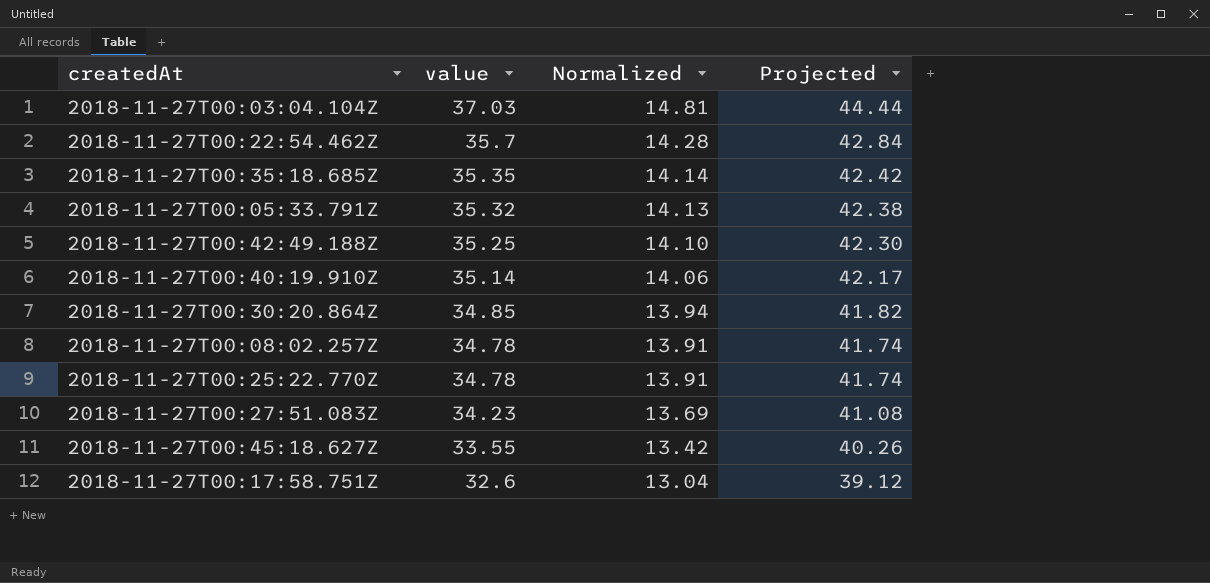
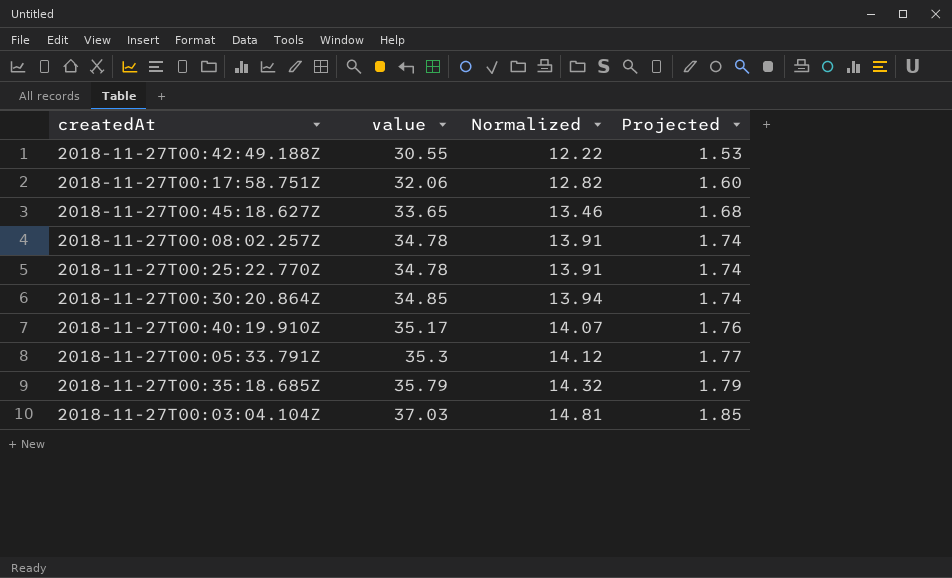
row order: value descending -> value ascending
column Projected | formula: [value] * 1.2 -> [value] * 0.05
row 2018-11-27T00:22:54.462Z: 35.7 | 14.28 | 42.84 -> none
row 2018-11-27T00:27:51.083Z: 34.23 | 13.69 | 41.08 -> none
2018-11-27T00:42:49.188Z | value: 35.25 -> 30.55
2018-11-27T00:42:49.188Z | Normalized: 14.10 -> 12.22
2018-11-27T00:17:58.751Z | value: 32.6 -> 32.06
2018-11-27T00:17:58.751Z | Normalized: 13.04 -> 12.82
2018-11-27T00:45:18.627Z | value: 33.55 -> 33.65
2018-11-27T00:45:18.627Z | Normalized: 13.42 -> 13.46
2018-11-27T00:40:19.910Z | value: 35.14 -> 35.17
2018-11-27T00:40:19.910Z | Normalized: 14.06 -> 14.07
2018-11-27T00:05:33.791Z | value: 35.32 -> 35.3
2018-11-27T00:05:33.791Z | Normalized: 14.13 -> 14.12
2018-11-27T00:35:18.685Z | value: 35.35 -> 35.79
2018-11-27T00:35:18.685Z | Normalized: 14.14 -> 14.32

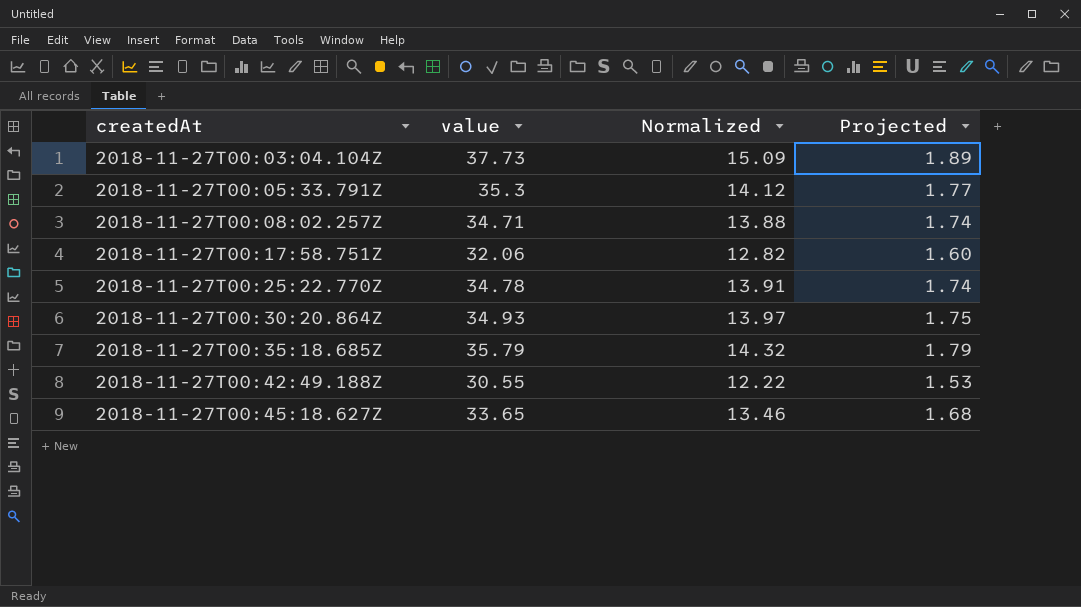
row order: value ascending -> createdAt ascending
row 2018-11-27T00:40:19.910Z: 35.17 | 14.07 | 1.76 -> none
2018-11-27T00:03:04.104Z | value: 37.03 -> 37.73
2018-11-27T00:03:04.104Z | Normalized: 14.81 -> 15.09
2018-11-27T00:03:04.104Z | Projected: 1.85 -> 1.89
2018-11-27T00:08:02.257Z | value: 34.78 -> 34.71
2018-11-27T00:08:02.257Z | Normalized: 13.91 -> 13.88
2018-11-27T00:30:20.864Z | value: 34.85 -> 34.93
2018-11-27T00:30:20.864Z | Normalized: 13.94 -> 13.97
2018-11-27T00:30:20.864Z | Projected: 1.74 -> 1.75

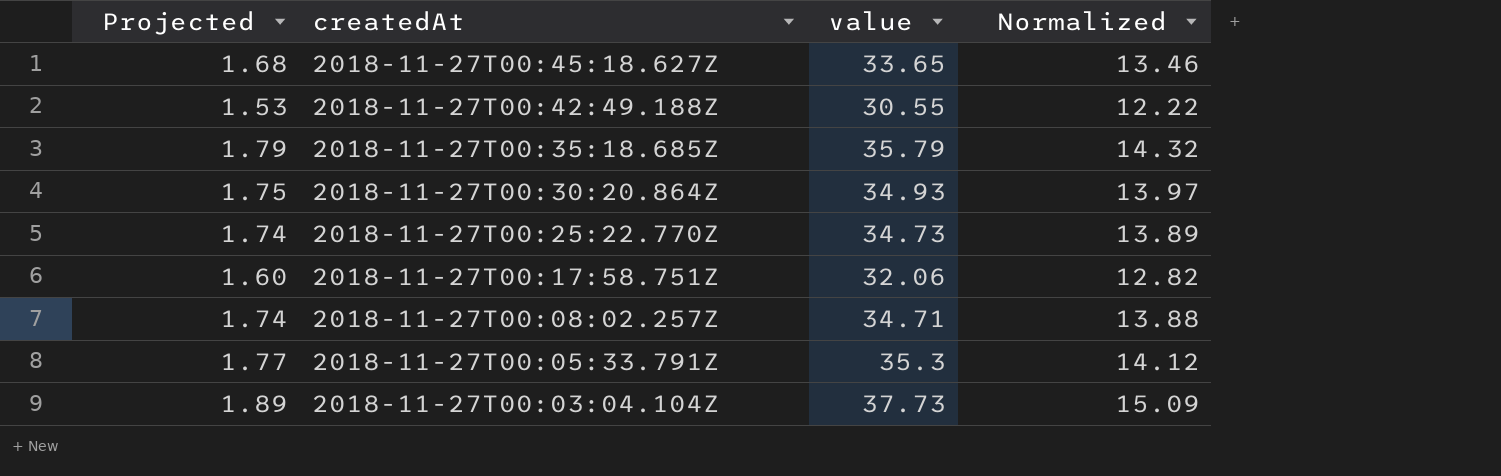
row order: createdAt ascending -> createdAt descending
column Projected | position: 4 -> 1
2018-11-27T00:25:22.770Z | value: 34.78 -> 34.73
2018-11-27T00:25:22.770Z | Normalized: 13.91 -> 13.89

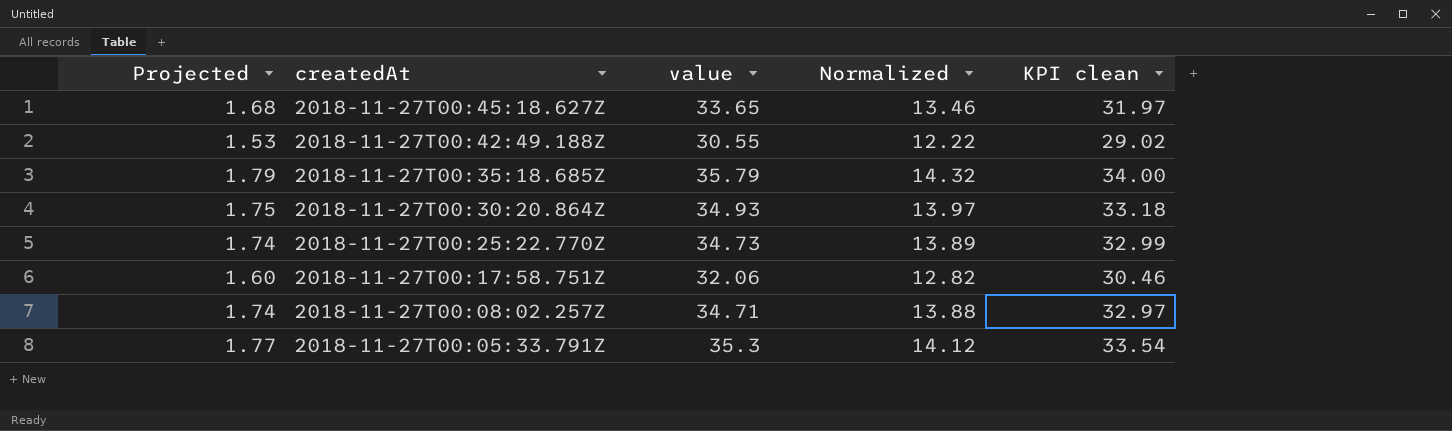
column KPI clean | formula: none -> [value] * 0.95
row 2018-11-27T00:03:04.104Z: 1.89 | 37.73 | 15.09 -> none

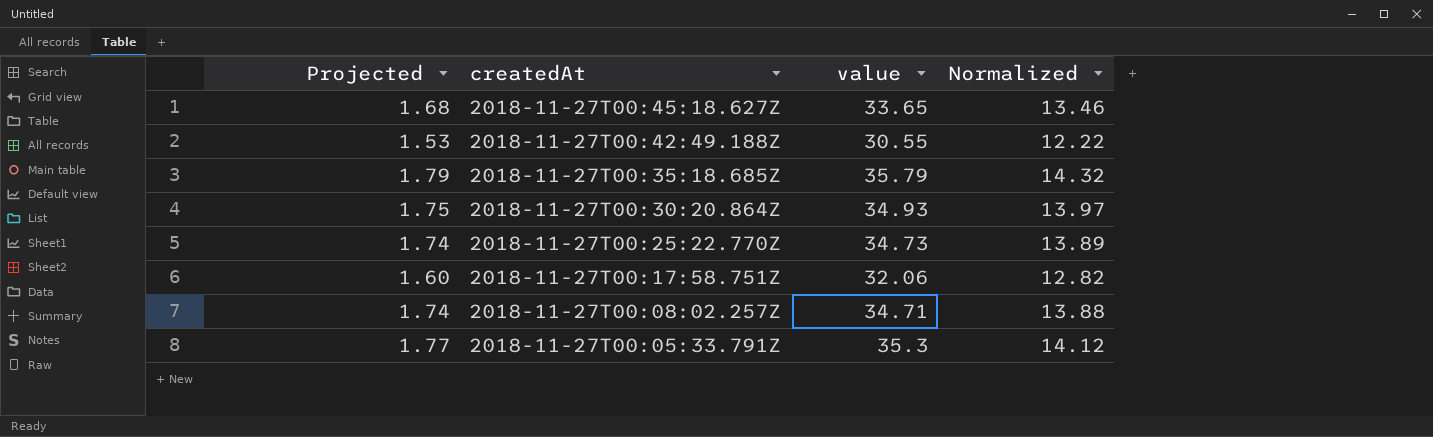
column KPI clean | formula: [value] * 0.95 -> none

